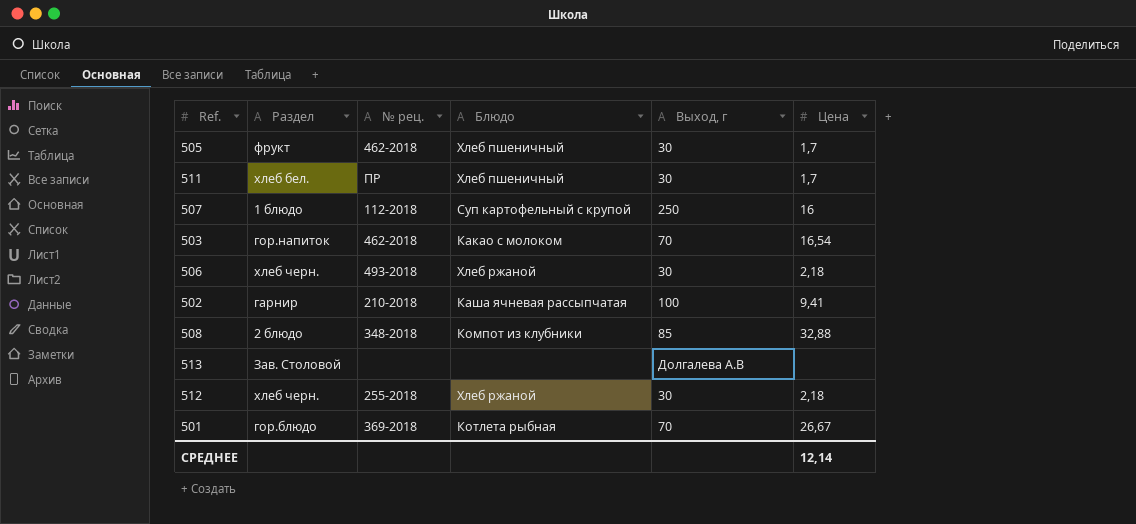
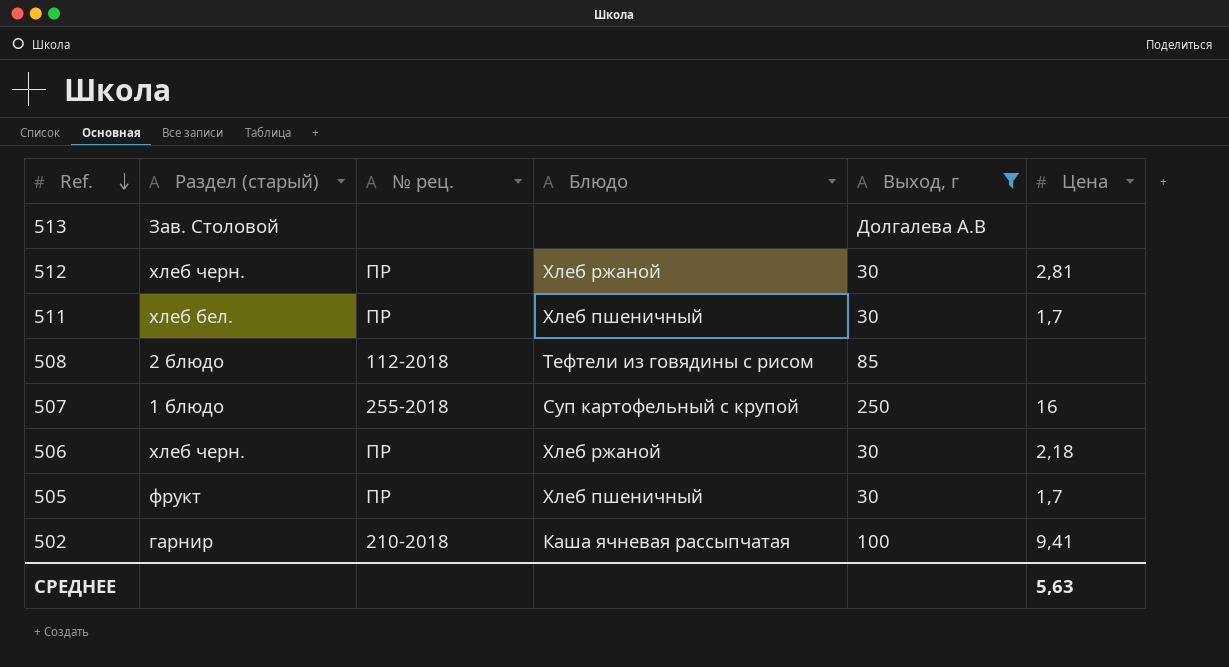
filter: none -> Выход, г != 70
row order: none -> Ref. descending
column name: Раздел -> Раздел (старый)
512 | № рец.: 255-2018 -> ПР
512 | Цена: 2,18 -> 2,81
508 | № рец.: 348-2018 -> 112-2018
508 | Блюдо: Компот из клубники -> Тефтели из говядины с рисом
508 | Цена: 32,88 -> none
507 | № рец.: 112-2018 -> 255-2018
506 | № рец.: 493-2018 -> ПР
505 | № рец.: 462-2018 -> ПР
СРЕДНЕЕ | Цена: 12,14 -> 5,63

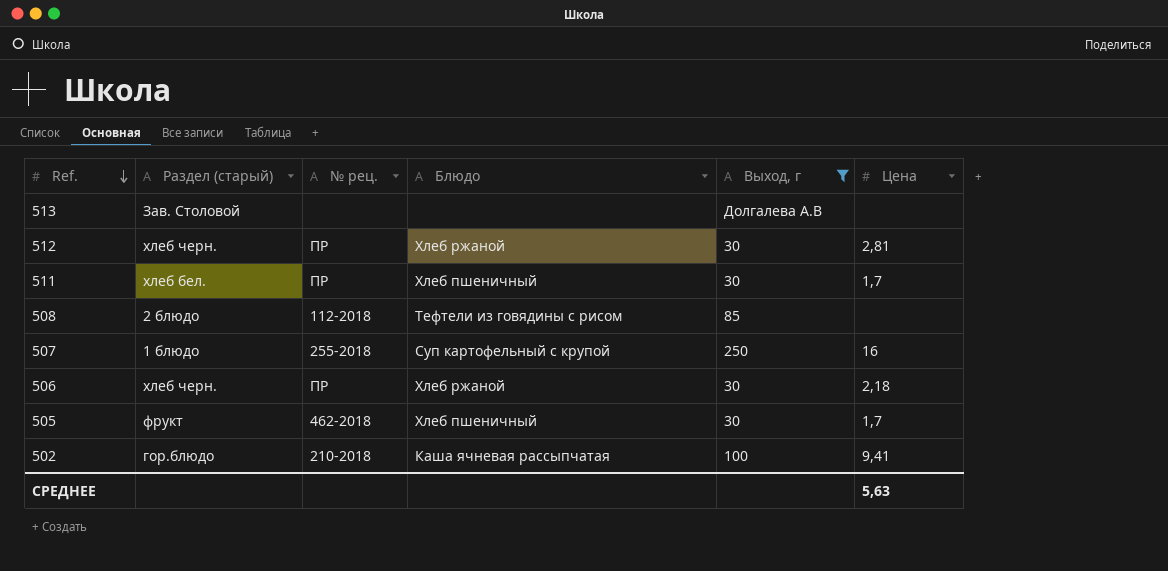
505 | № рец.: ПР -> 462-2018
502 | Раздел (старый): гарнир -> гор.блюдо

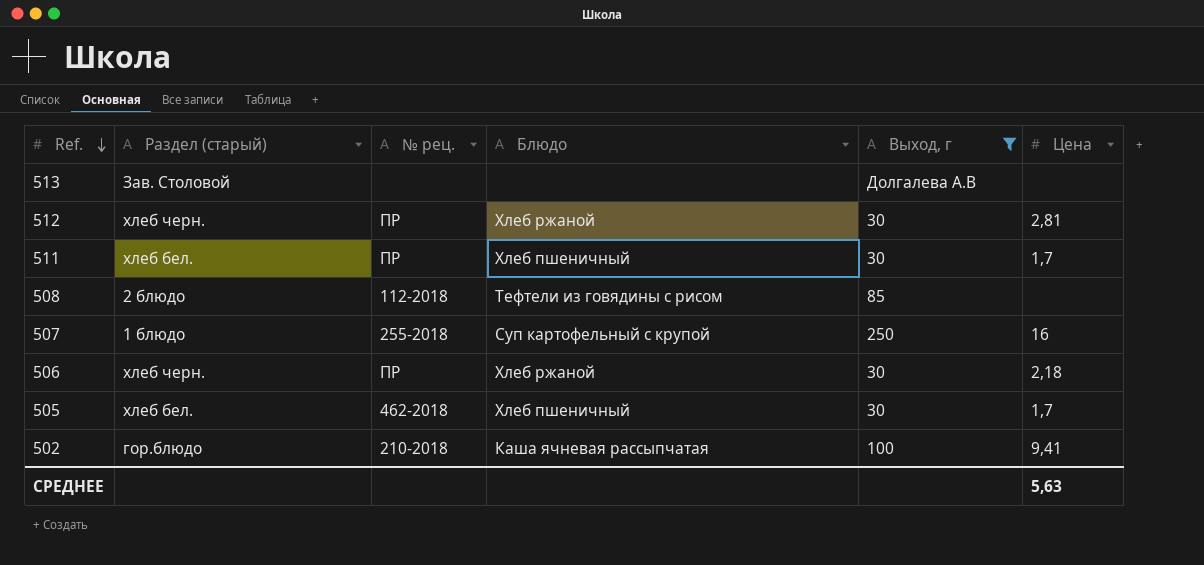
505 | Раздел (старый): фрукт -> хлеб бел.

